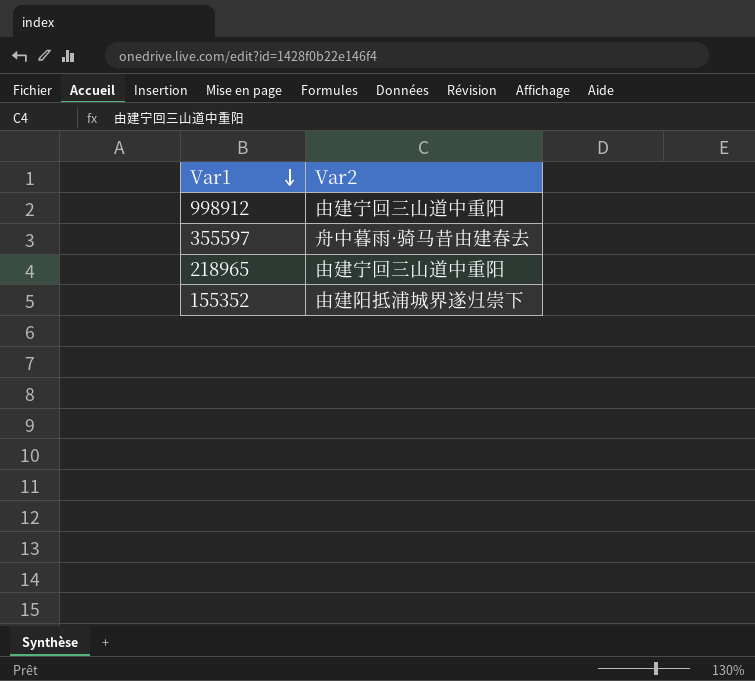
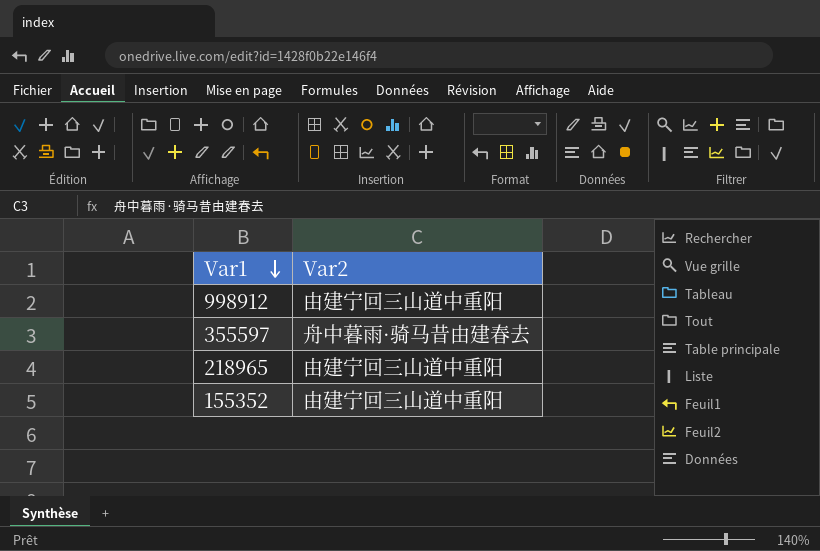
155352 | Var2: 由建阳抵浦城界遂归崇下 -> 由建宁回三山道中重阳

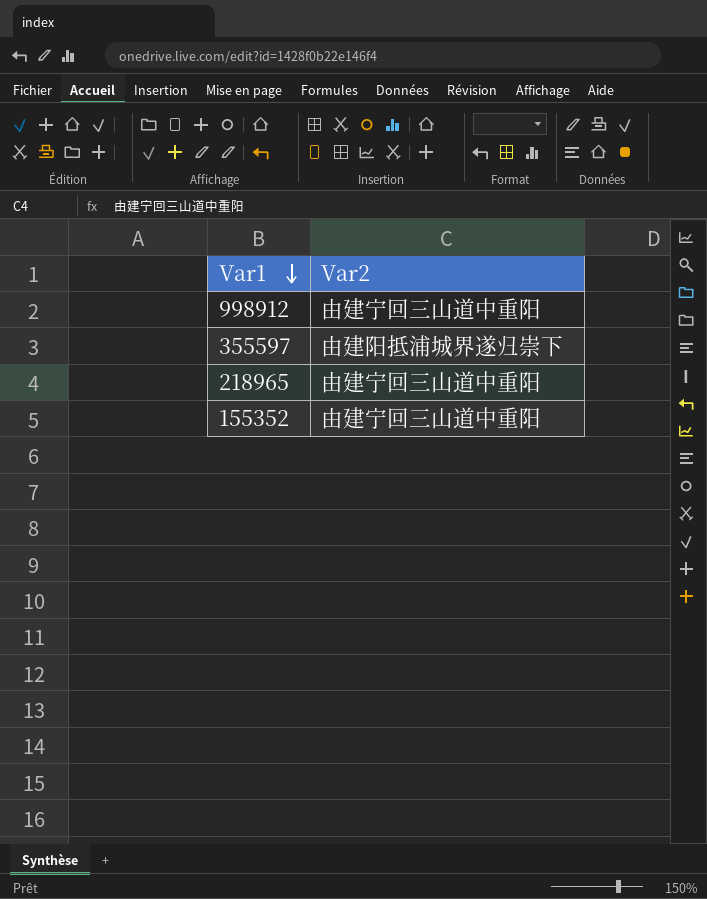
355597 | Var2: 舟中暮雨·骑马昔由建春去 -> 由建阳抵浦城界遂归崇下

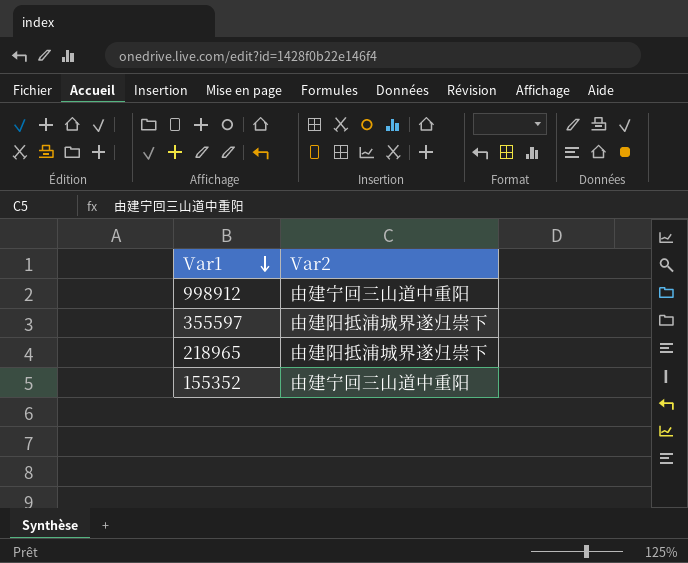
218965 | Var2: 由建宁回三山道中重阳 -> 由建阳抵浦城界遂归崇下

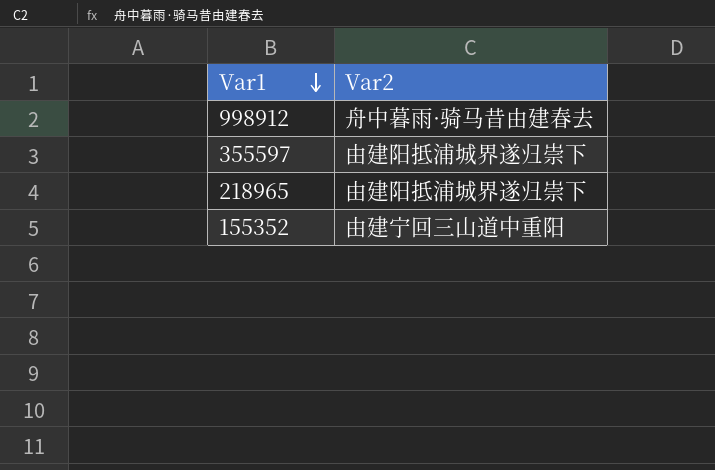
998912 | Var2: 由建宁回三山道中重阳 -> 舟中暮雨·骑马昔由建春去

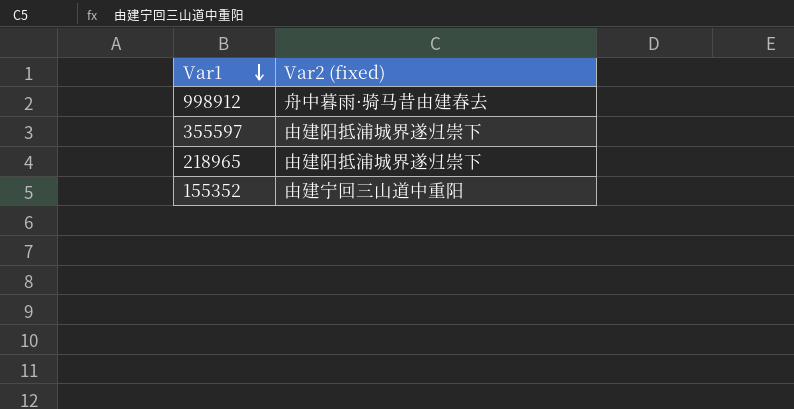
column name: Var2 -> Var2 (fixed)

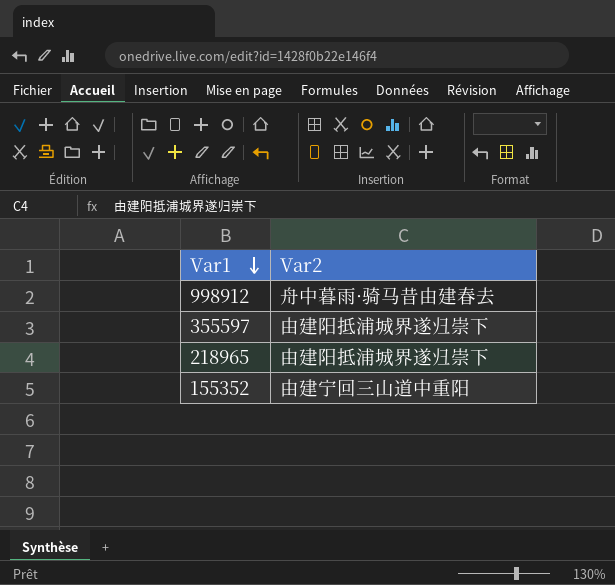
column name: Var2 (fixed) -> Var2

